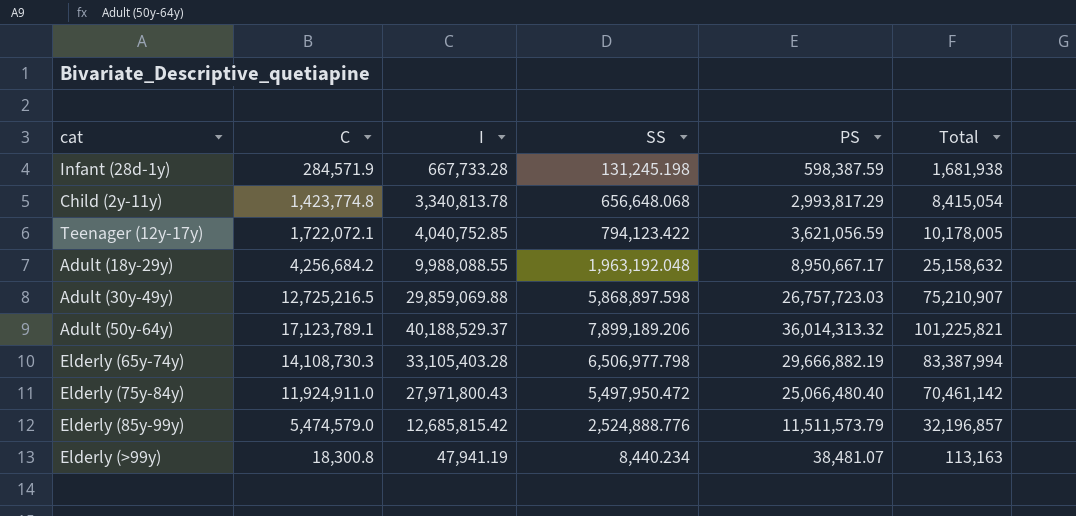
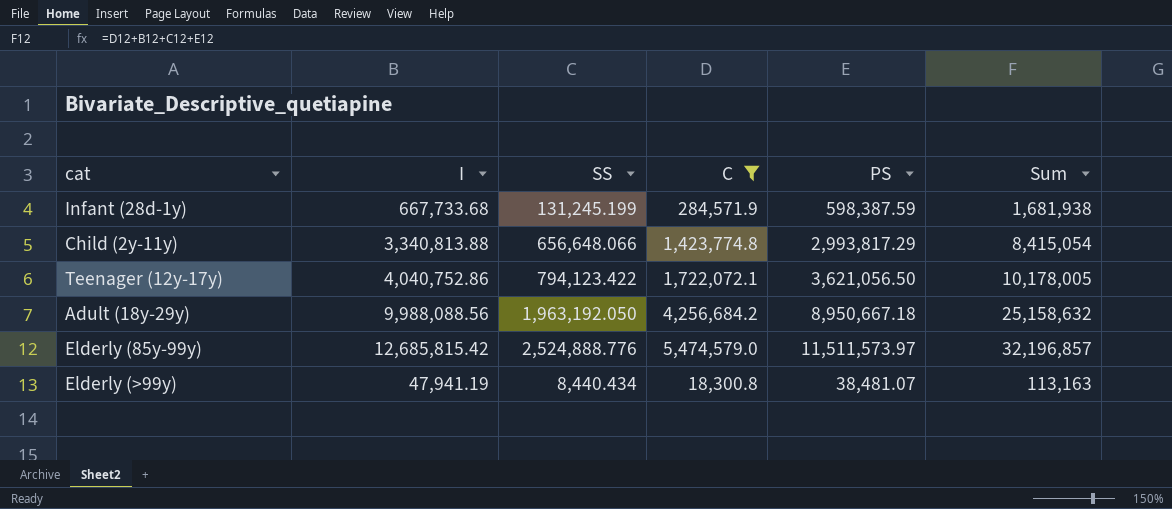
filter: none -> C <= 5,474,579.0
column C | position: 2 -> 4
column name: Total -> Sum
Infant (28d-1y) | I: 667,733.28 -> 667,733.68
Infant (28d-1y) | SS: 131,245.198 -> 131,245.199
Child (2y-11y) | I: 3,340,813.78 -> 3,340,813.88
Child (2y-11y) | SS: 656,648.068 -> 656,648.066
Teenager (12y-17y) | I: 4,040,752.85 -> 4,040,752.86
Teenager (12y-17y) | PS: 3,621,056.59 -> 3,621,056.50
Adult (18y-29y) | I: 9,988,088.55 -> 9,988,088.56
Adult (18y-29y) | SS: 1,963,192.048 -> 1,963,192.050
Adult (18y-29y) | PS: 8,950,667.17 -> 8,950,667.18
Elderly (85y-99y) | PS: 11,511,573.79 -> 11,511,573.97
Elderly (>99y) | SS: 8,440.234 -> 8,440.434

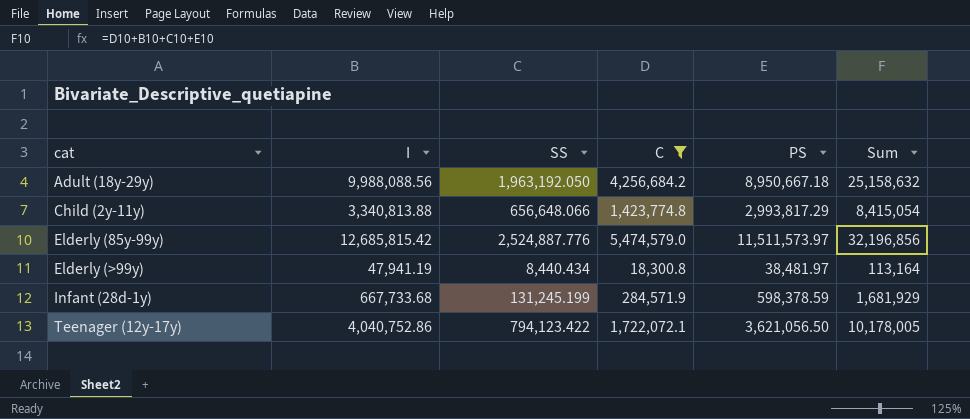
row order: none -> cat ascending
Elderly (85y-99y) | SS: 2,524,888.776 -> 2,524,887.776
Elderly (85y-99y) | Sum: 32,196,857 -> 32,196,856
Elderly (>99y) | PS: 38,481.07 -> 38,481.97
Elderly (>99y) | Sum: 113,163 -> 113,164
Infant (28d-1y) | PS: 598,387.59 -> 598,378.59
Infant (28d-1y) | Sum: 1,681,938 -> 1,681,929

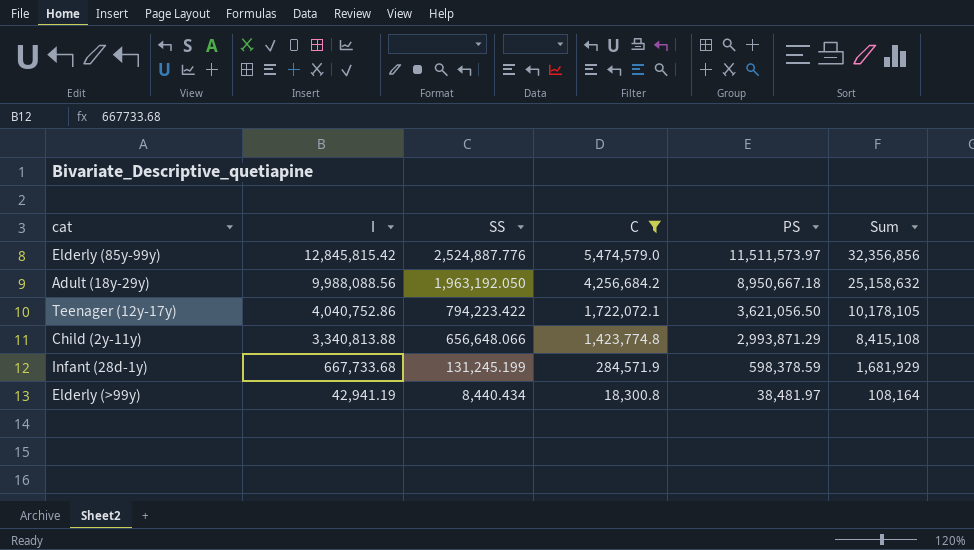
row order: cat ascending -> I descending
Elderly (85y-99y) | I: 12,685,815.42 -> 12,845,815.42
Elderly (85y-99y) | Sum: 32,196,856 -> 32,356,856
Teenager (12y-17y) | SS: 794,123.422 -> 794,223.422
Teenager (12y-17y) | Sum: 10,178,005 -> 10,178,105
Child (2y-11y) | PS: 2,993,817.29 -> 2,993,871.29
Child (2y-11y) | Sum: 8,415,054 -> 8,415,108
Elderly (>99y) | I: 47,941.19 -> 42,941.19
Elderly (>99y) | Sum: 113,164 -> 108,164

